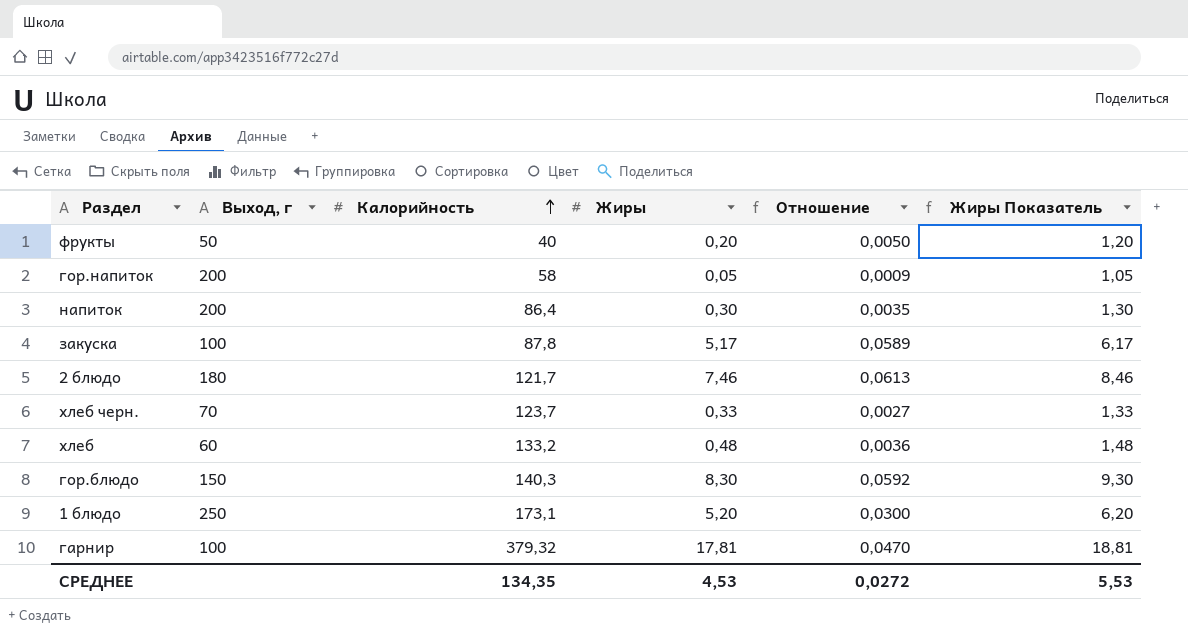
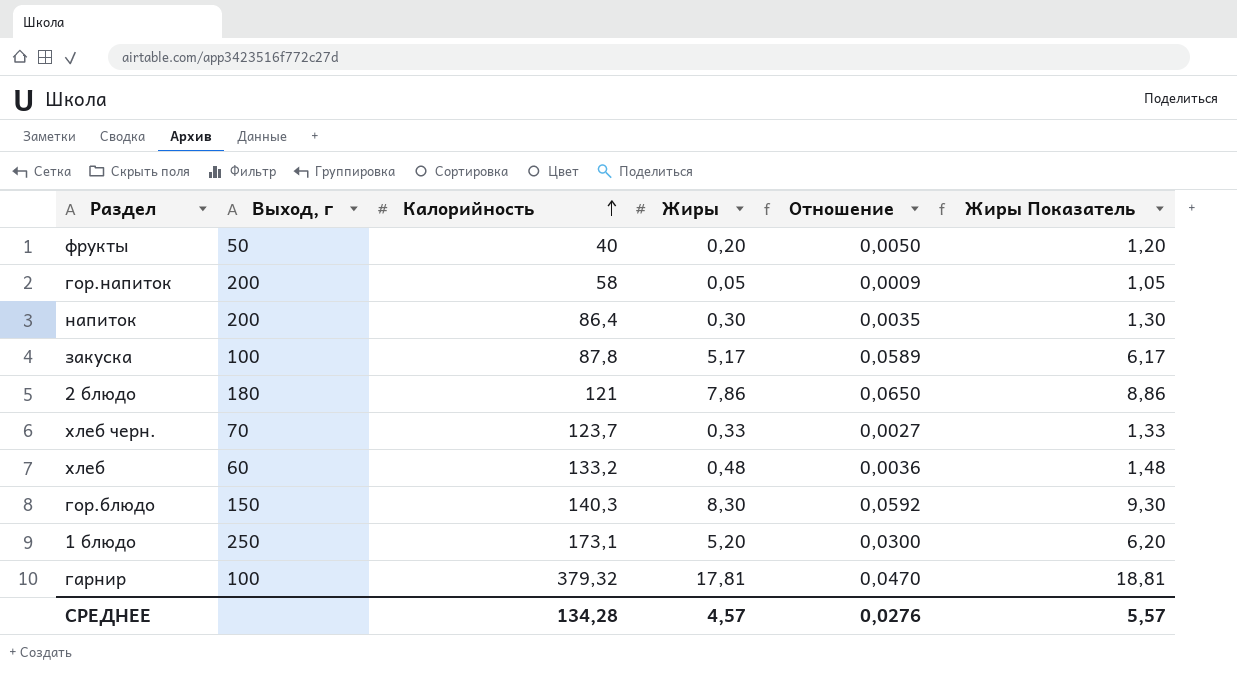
2 блюдо | Калорийность: 121,7 -> 121
2 блюдо | Жиры: 7,46 -> 7,86
2 блюдо | Отношение: 0,0613 -> 0,0650
2 блюдо | Жиры Показатель: 8,46 -> 8,86
СРЕДНЕЕ | Калорийность: 134,35 -> 134,28
СРЕДНЕЕ | Жиры: 4,53 -> 4,57
СРЕДНЕЕ | Отношение: 0,0272 -> 0,0276
СРЕДНЕЕ | Жиры Показатель: 5,53 -> 5,57

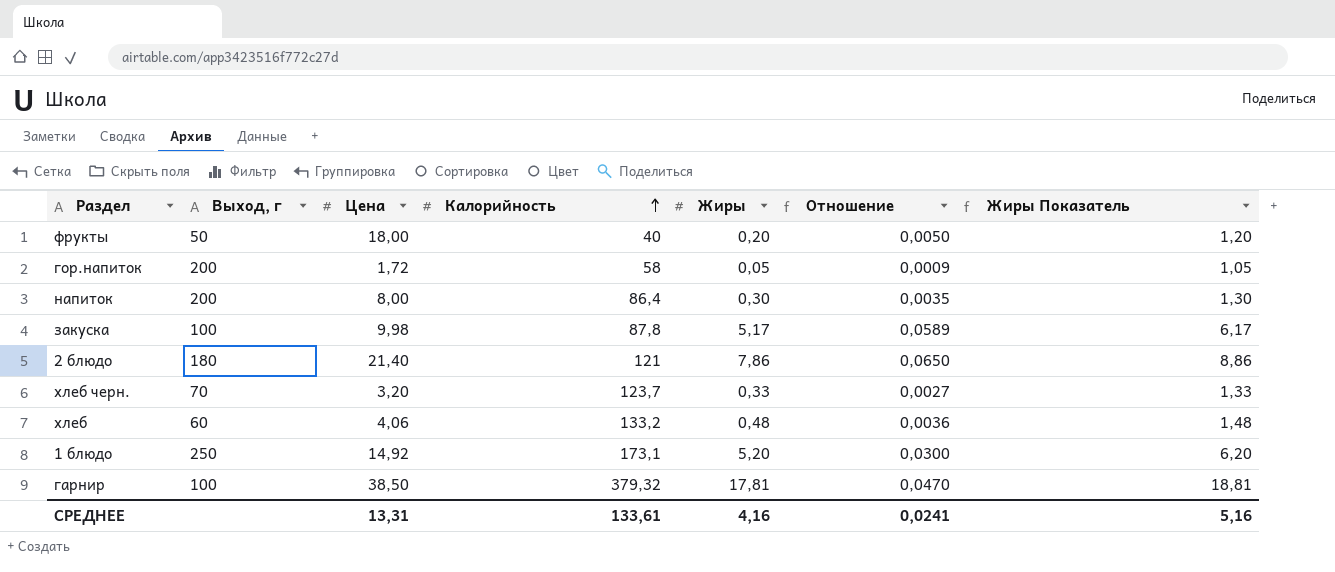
column Цена | position: none -> 3
row гор.блюдо: 150 | 140,3 | 8,30 | 0,0592 | 9,30 -> none
СРЕДНЕЕ | Калорийность: 134,28 -> 133,61
СРЕДНЕЕ | Жиры: 4,57 -> 4,16
СРЕДНЕЕ | Отношение: 0,0276 -> 0,0241
СРЕДНЕЕ | Жиры Показатель: 5,57 -> 5,16

